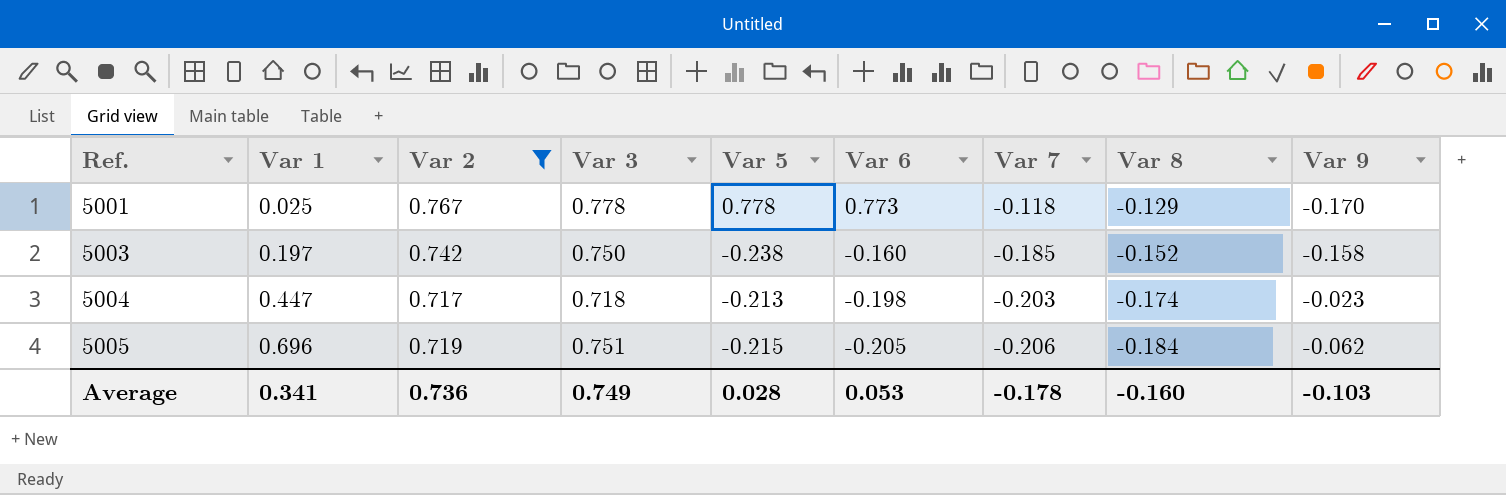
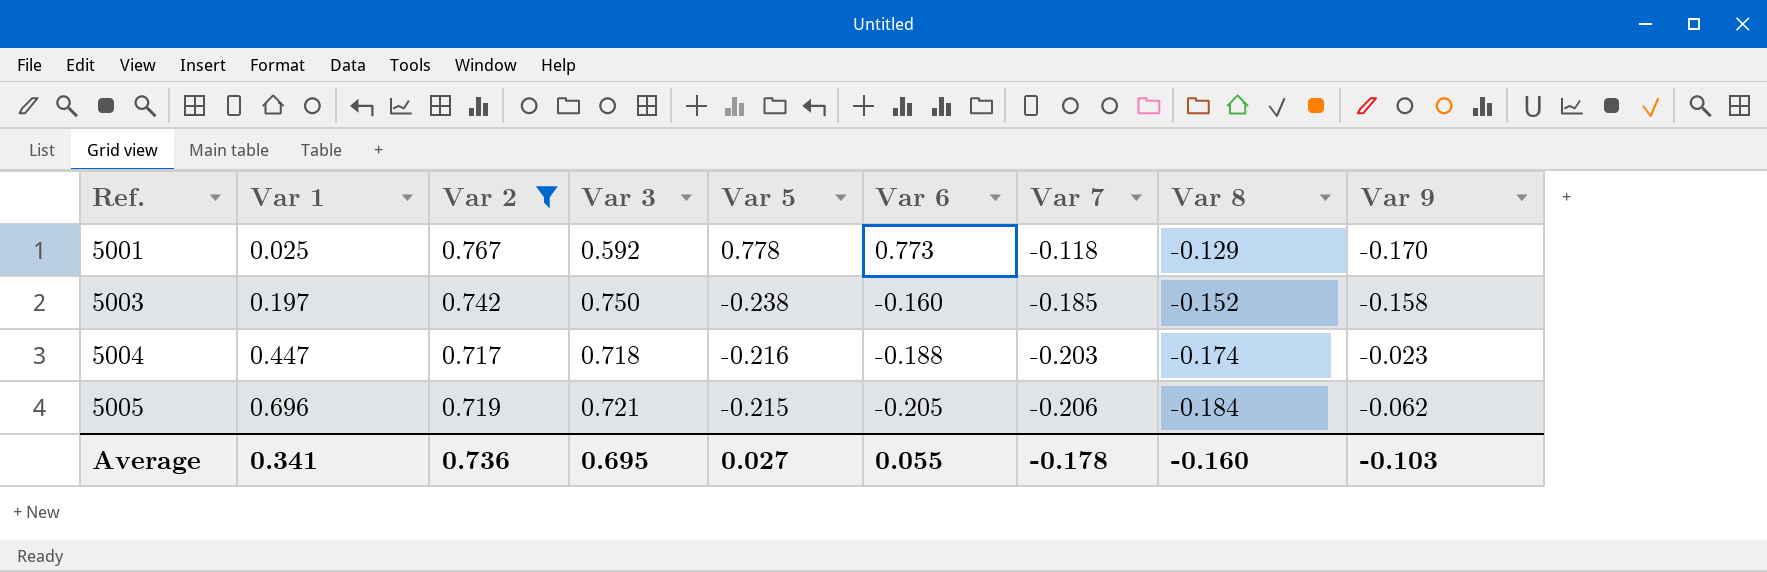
5001 | Var 3: 0.778 -> 0.592
5004 | Var 5: -0.213 -> -0.216
5004 | Var 6: -0.198 -> -0.188
5005 | Var 3: 0.751 -> 0.721
Average | Var 3: 0.749 -> 0.695
Average | Var 5: 0.028 -> 0.027
Average | Var 6: 0.053 -> 0.055

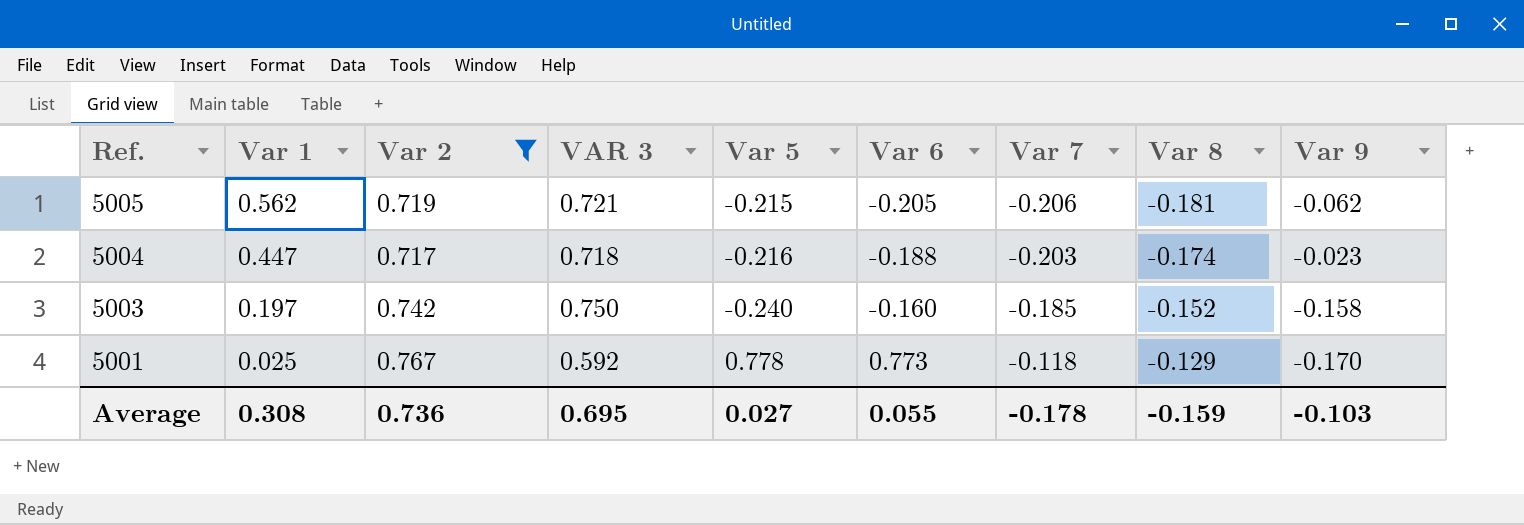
row order: Ref. ascending -> Ref. descending
column name: Var 3 -> VAR 3
5005 | Var 1: 0.696 -> 0.562
5005 | Var 8: -0.184 -> -0.181
5003 | Var 5: -0.238 -> -0.240
Average | Var 1: 0.341 -> 0.308
Average | Var 8: -0.160 -> -0.159

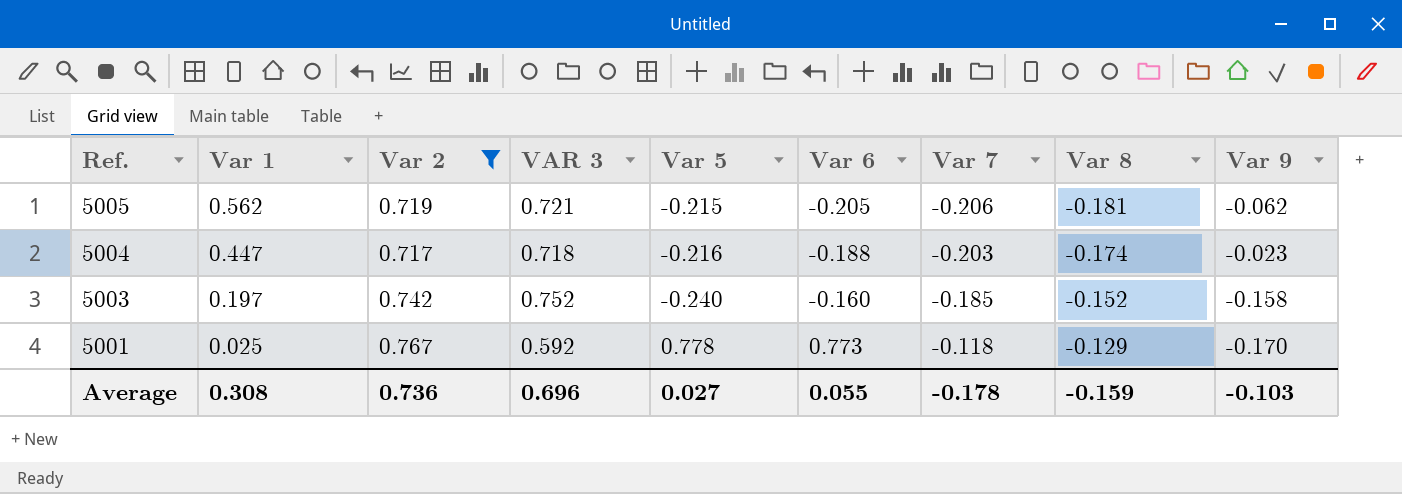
5003 | VAR 3: 0.750 -> 0.752
Average | VAR 3: 0.695 -> 0.696

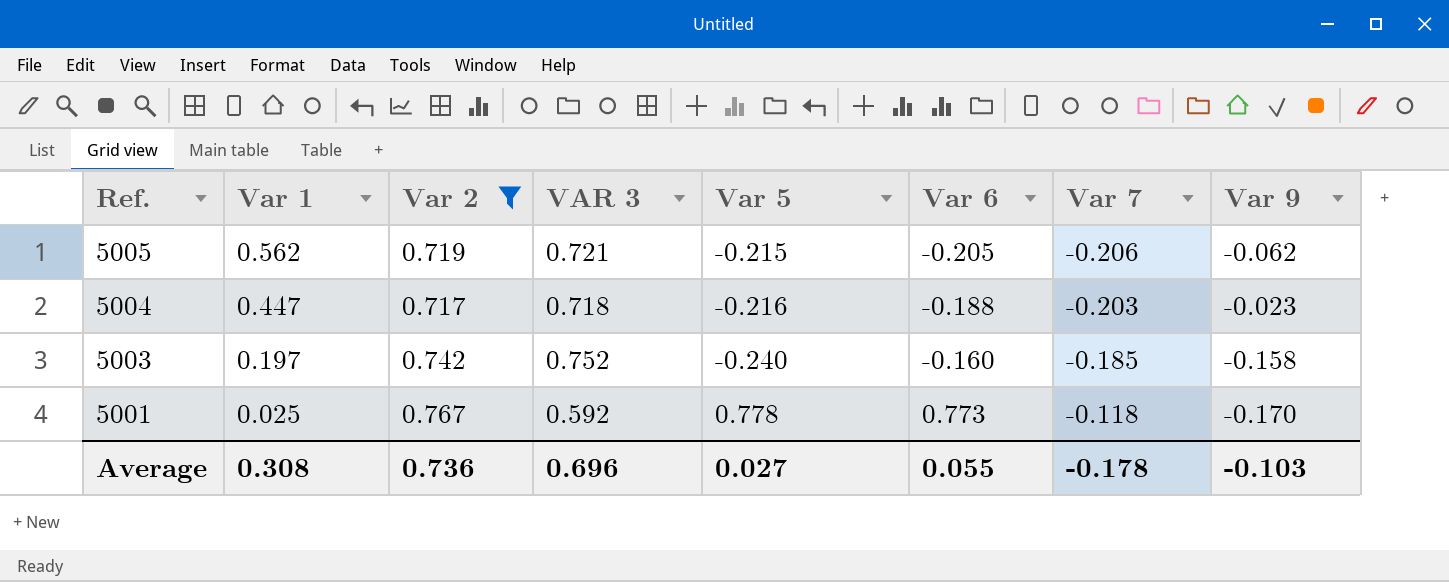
column Var 8 | position: 8 -> none

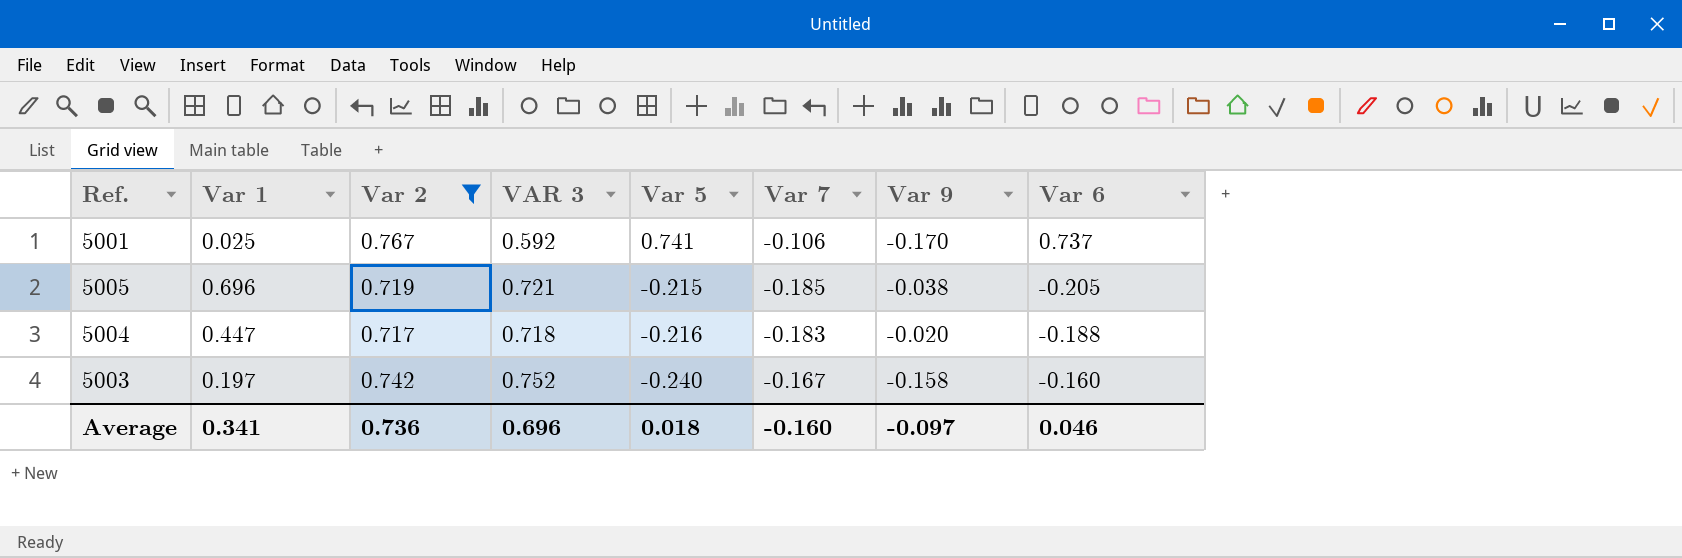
row order: Ref. descending -> Var 5 descending
column Var 6 | position: 6 -> 8
5001 | Var 5: 0.778 -> 0.741
5001 | Var 7: -0.118 -> -0.106
5001 | Var 6: 0.773 -> 0.737
5005 | Var 1: 0.562 -> 0.696
5005 | Var 7: -0.206 -> -0.185
5005 | Var 9: -0.062 -> -0.038
5004 | Var 7: -0.203 -> -0.183
5004 | Var 9: -0.023 -> -0.020
5003 | Var 7: -0.185 -> -0.167
Average | Var 1: 0.308 -> 0.341
Average | Var 5: 0.027 -> 0.018
Average | Var 7: -0.178 -> -0.160
Average | Var 9: -0.103 -> -0.097
Average | Var 6: 0.055 -> 0.046

